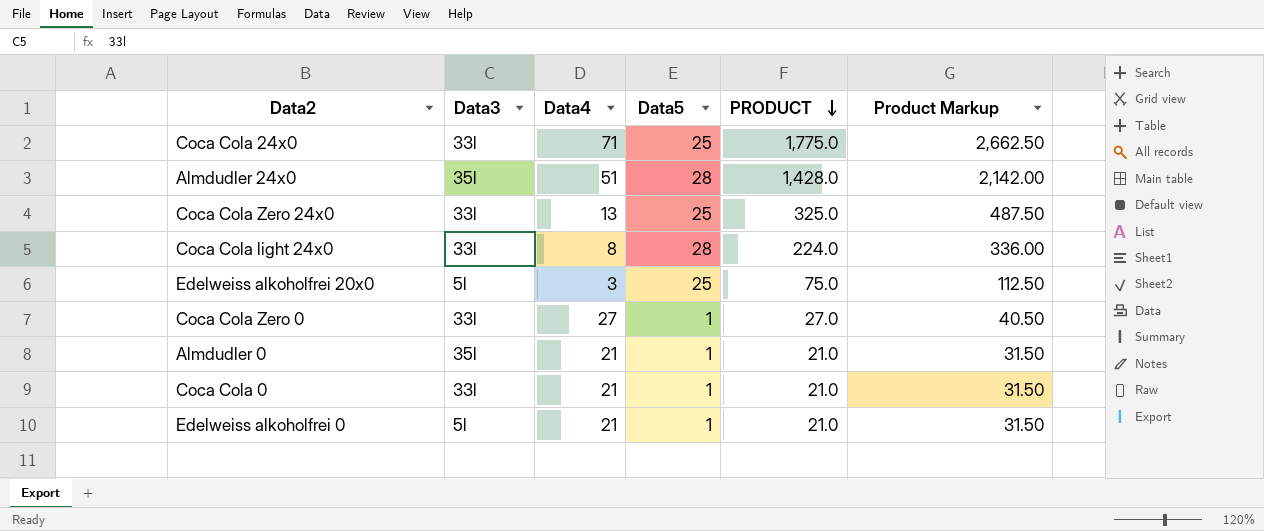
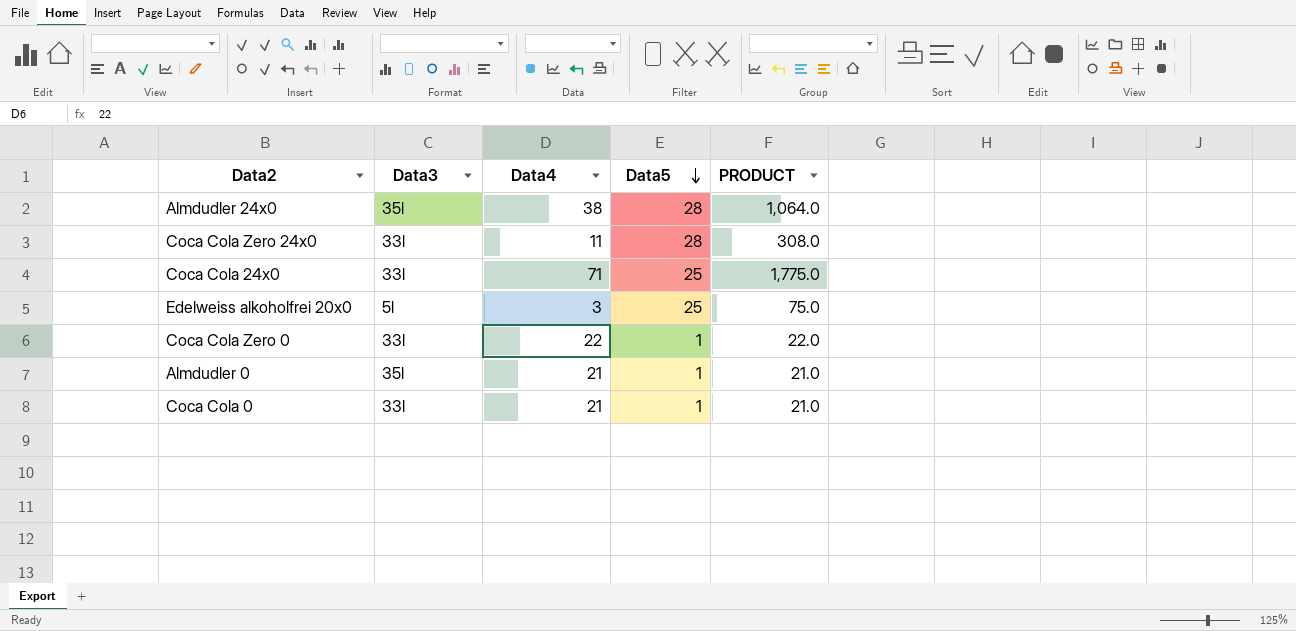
row order: PRODUCT descending -> Data5 descending
column Product Markup | formula: [PRODUCT] * 1.5 -> none
row Coca Cola light 24x0: 33l | 8 | 28 | 224.0 | 336.00 -> none
row Edelweiss alkoholfrei 0: 5l | 21 | 1 | 21.0 | 31.50 -> none
Almdudler 24x0 | Data4: 51 -> 38
Almdudler 24x0 | PRODUCT: 1,428.0 -> 1,064.0
Coca Cola Zero 24x0 | Data4: 13 -> 11
Coca Cola Zero 24x0 | Data5: 25 -> 28
Coca Cola Zero 24x0 | PRODUCT: 325.0 -> 308.0
Coca Cola Zero 0 | Data4: 27 -> 22
Coca Cola Zero 0 | PRODUCT: 27.0 -> 22.0

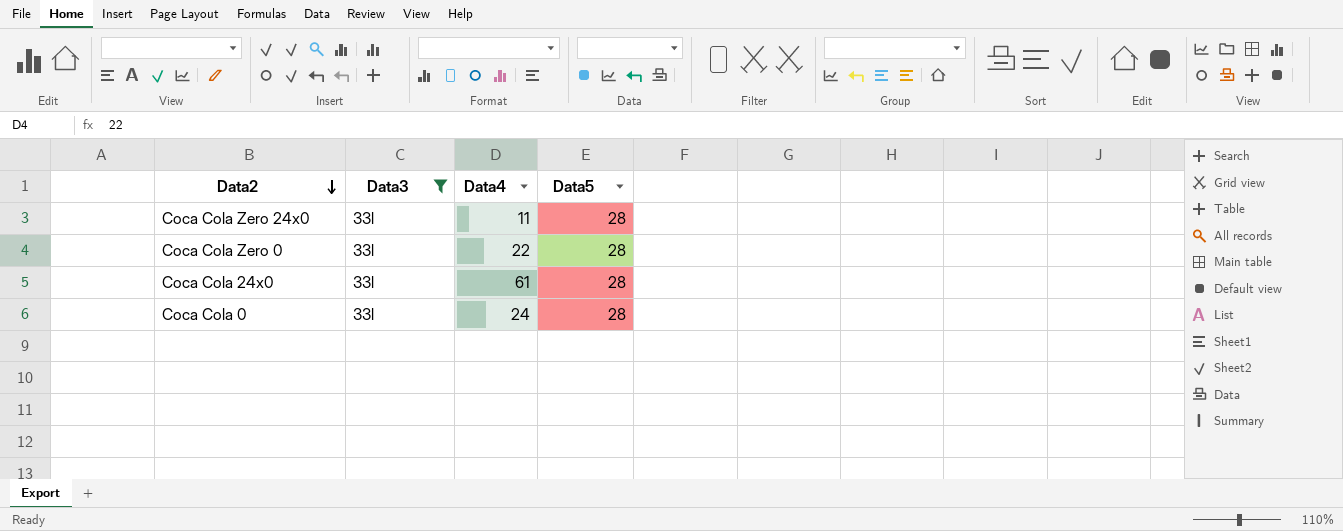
filter: none -> Data3 = 33l
row order: Data5 descending -> Data2 descending
column PRODUCT | formula: [Data4] * [Data5] -> none
Coca Cola Zero 0 | Data5: 1 -> 28
Coca Cola 24x0 | Data4: 71 -> 61
Coca Cola 24x0 | Data5: 25 -> 28
Coca Cola 0 | Data4: 21 -> 24
Coca Cola 0 | Data5: 1 -> 28

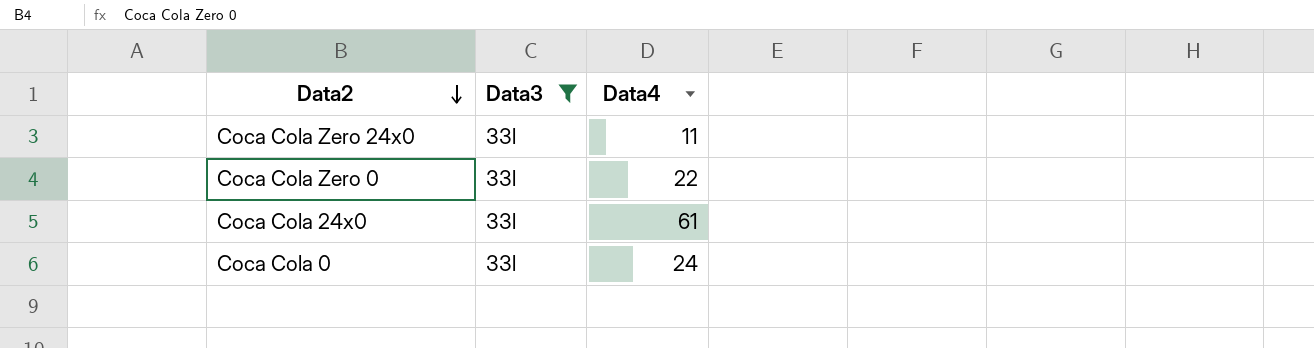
column Data5 | position: 4 -> none

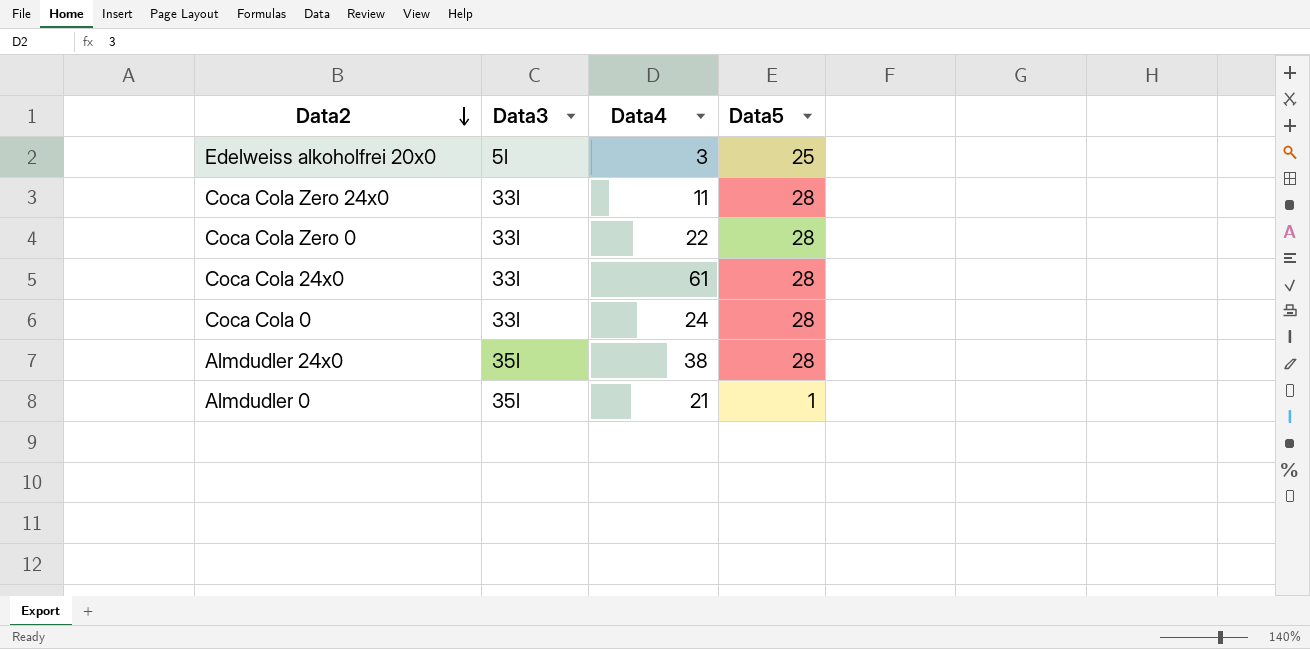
filter: Data3 = 33l -> none
column Data5 | position: none -> 4

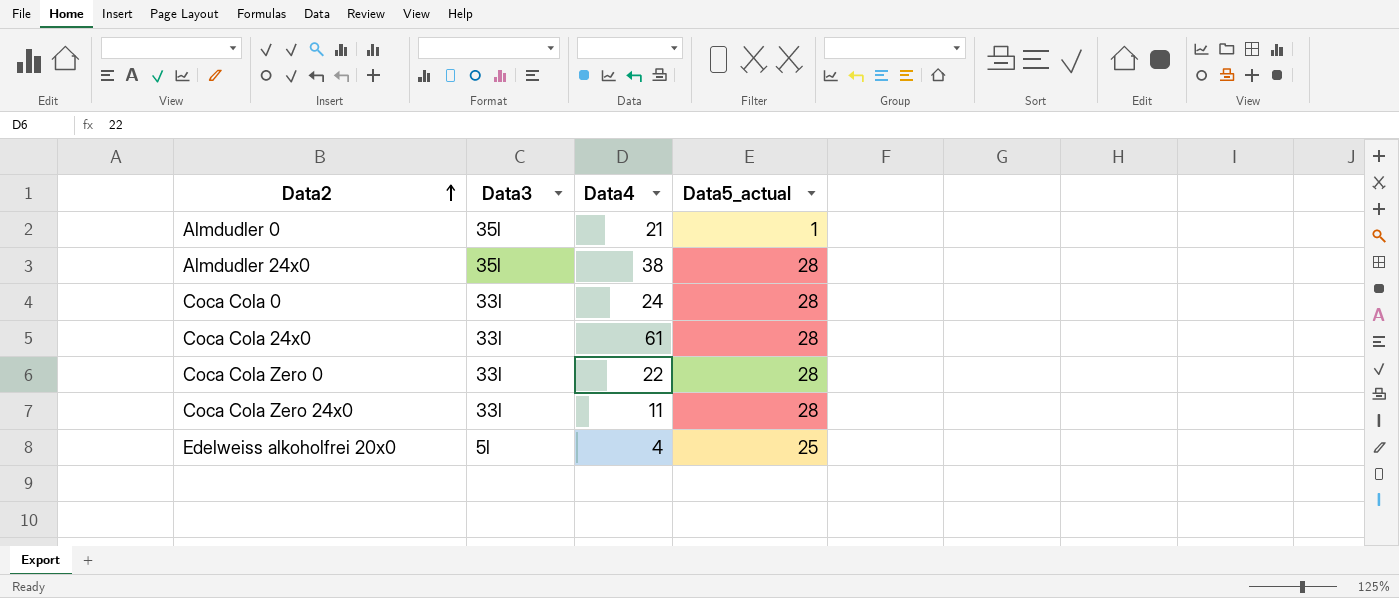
row order: Data2 descending -> Data2 ascending
column name: Data5 -> Data5_actual
Edelweiss alkoholfrei 20x0 | Data4: 3 -> 4

